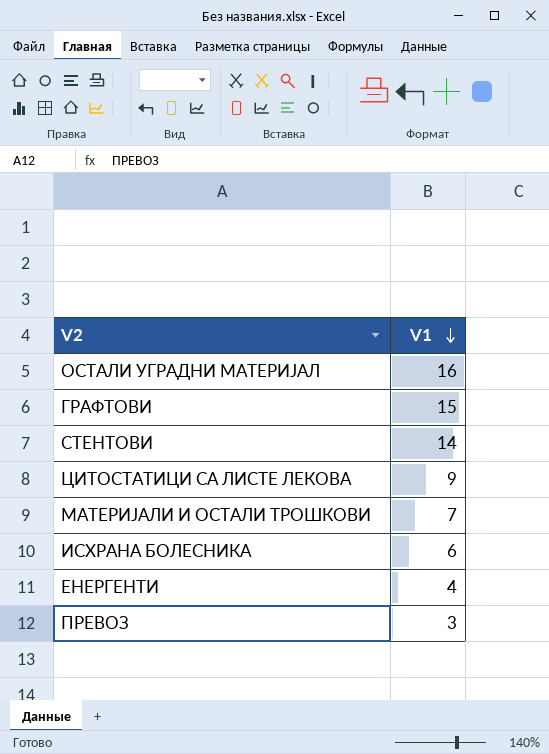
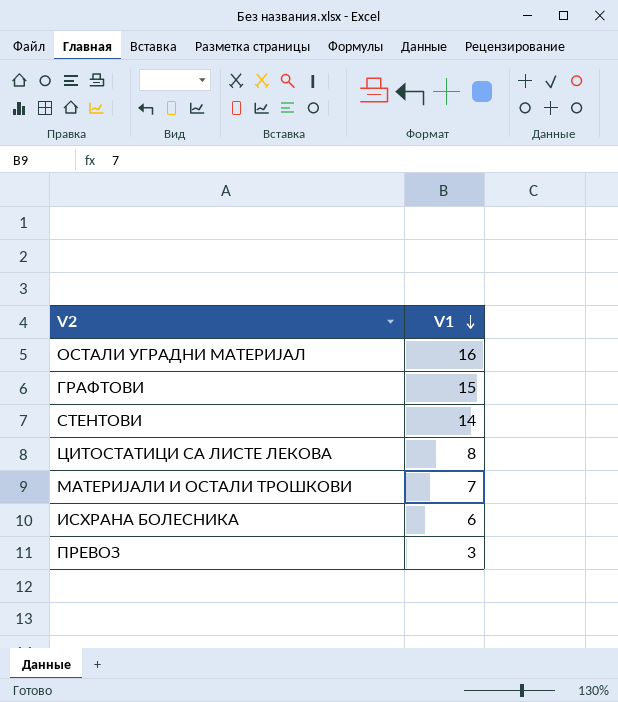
row ЕНЕРГЕНТИ: 4 -> none
ЦИТОСТАТИЦИ СА ЛИСТЕ ЛЕКОВА | V1: 9 -> 8

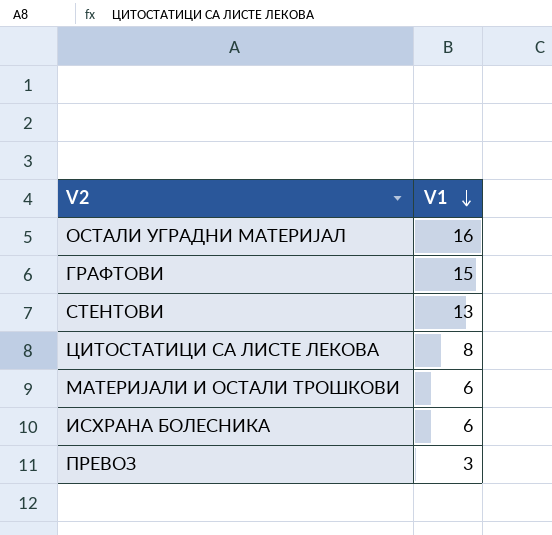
СТЕНТОВИ | V1: 14 -> 13
МАТЕРИЈАЛИ И ОСТАЛИ ТРОШКОВИ | V1: 7 -> 6

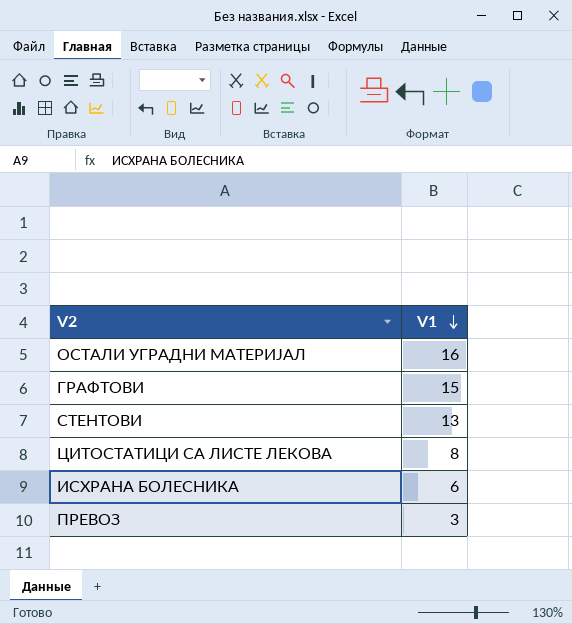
row МАТЕРИЈАЛИ И ОСТАЛИ ТРОШКОВИ: 6 -> none

